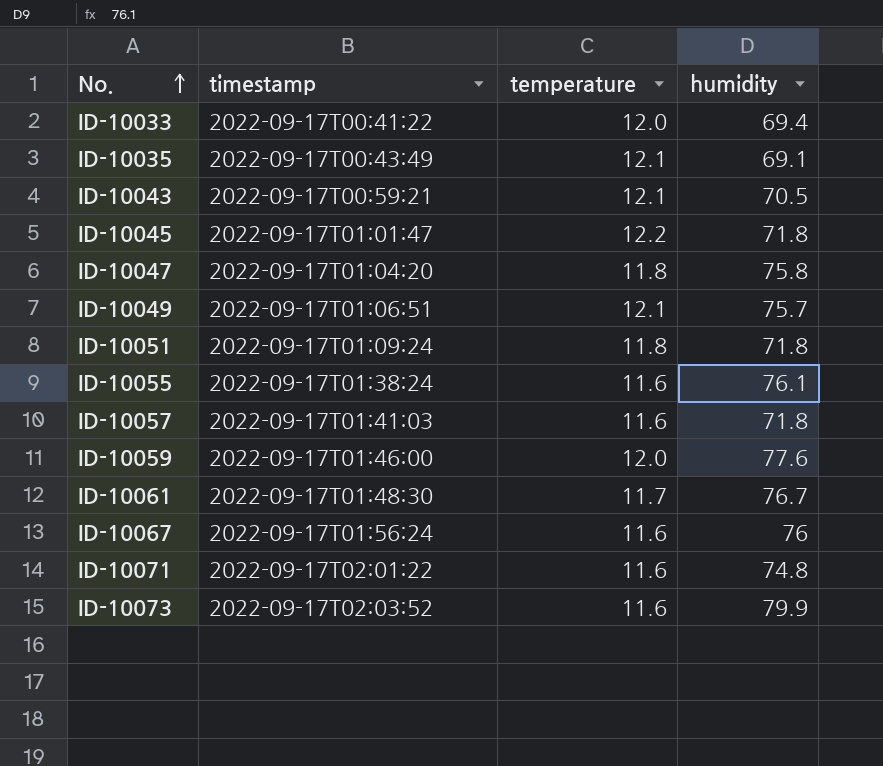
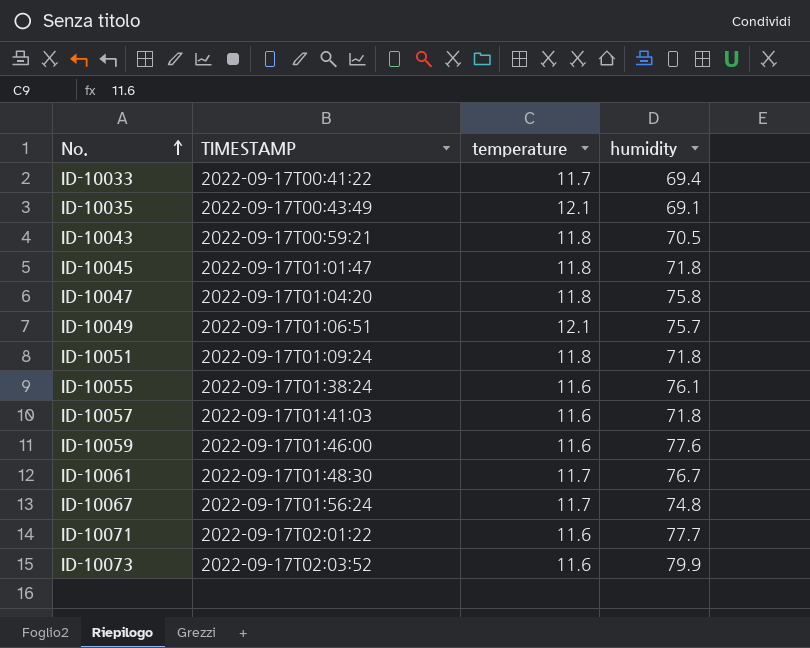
column name: timestamp -> TIMESTAMP
ID-10033 | temperature: 12.0 -> 11.7
ID-10043 | temperature: 12.1 -> 11.8
ID-10045 | temperature: 12.2 -> 11.8
ID-10059 | temperature: 12.0 -> 11.6
ID-10067 | temperature: 11.6 -> 11.7
ID-10067 | humidity: 76 -> 74.8
ID-10071 | humidity: 74.8 -> 77.7

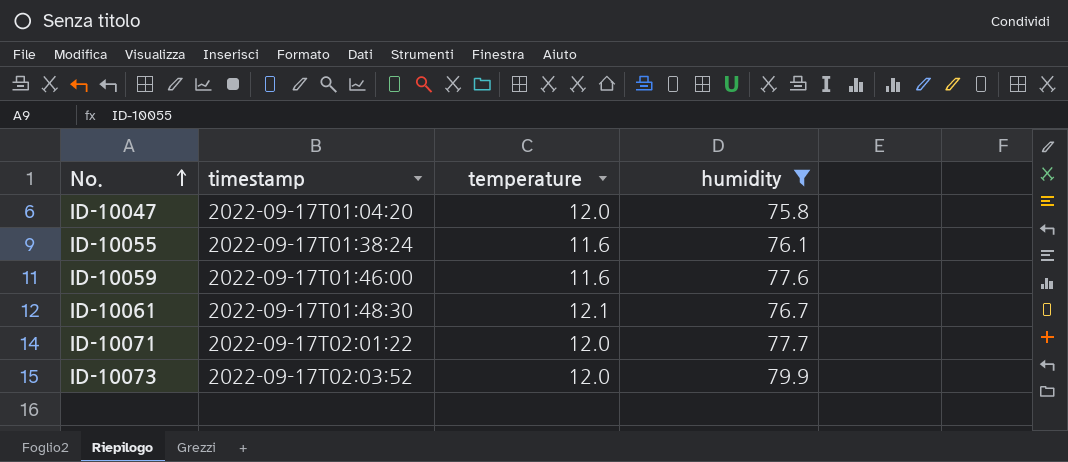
filter: none -> humidity >= 75.8
column name: TIMESTAMP -> timestamp
ID-10047 | temperature: 11.8 -> 12.0
ID-10061 | temperature: 11.7 -> 12.1
ID-10071 | temperature: 11.6 -> 12.0
ID-10073 | temperature: 11.6 -> 12.0

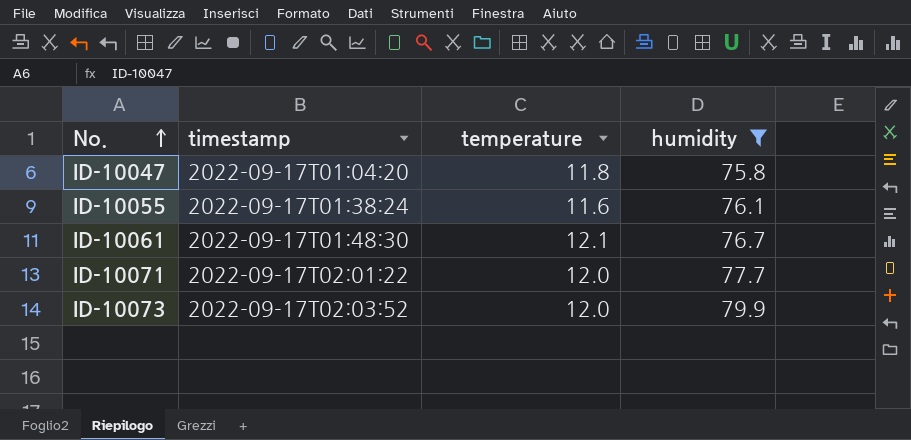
row ID-10059: 2022-09-17T01:46:00 | 11.6 | 77.6 -> none
ID-10047 | temperature: 12.0 -> 11.8

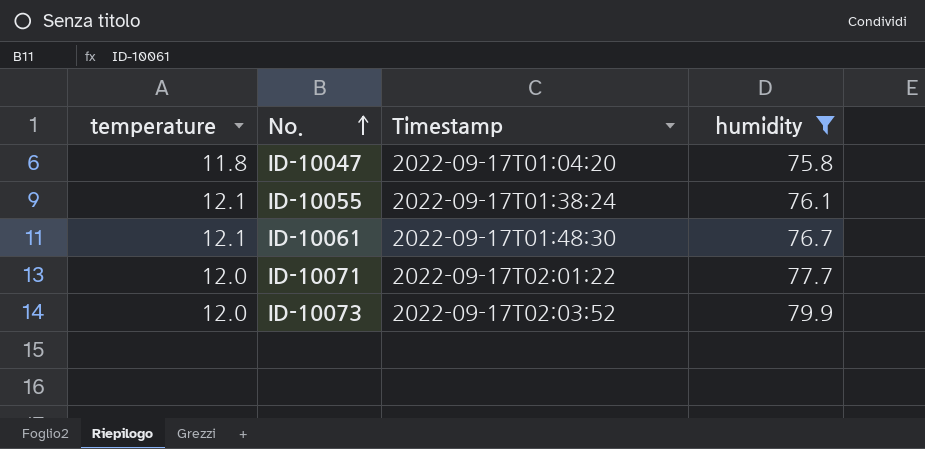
column temperature | position: 3 -> 1
column name: timestamp -> Timestamp
ID-10055 | temperature: 11.6 -> 12.1

